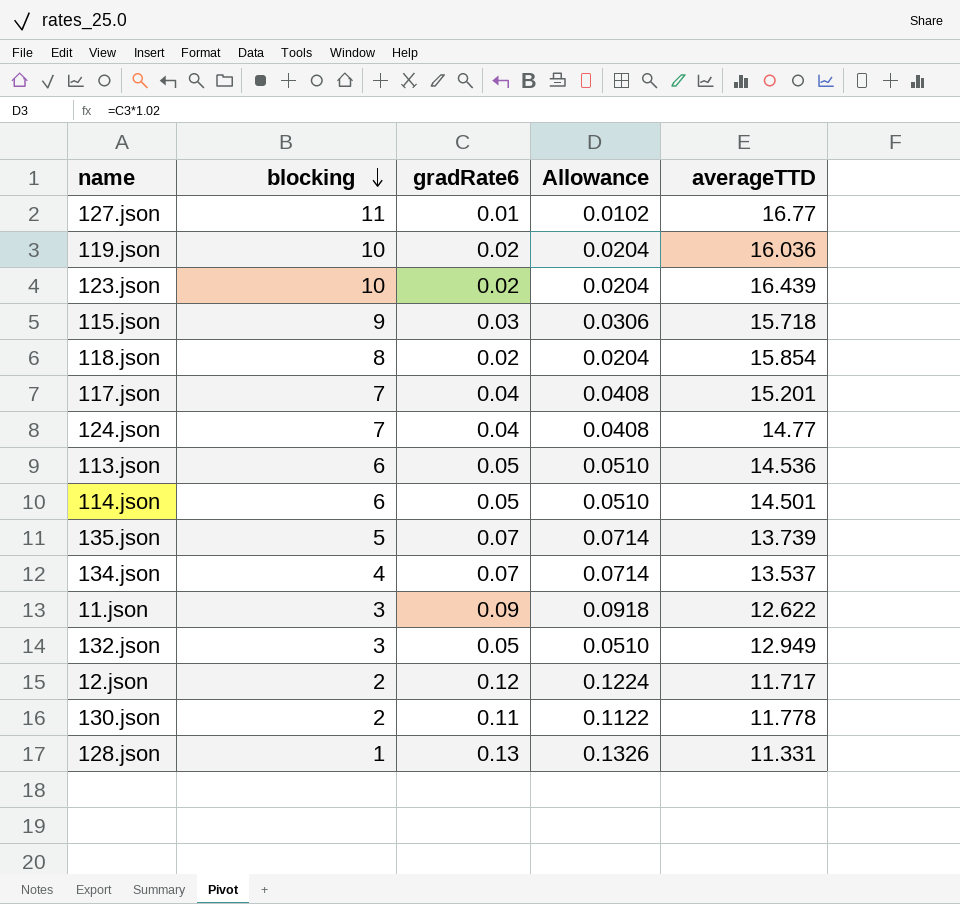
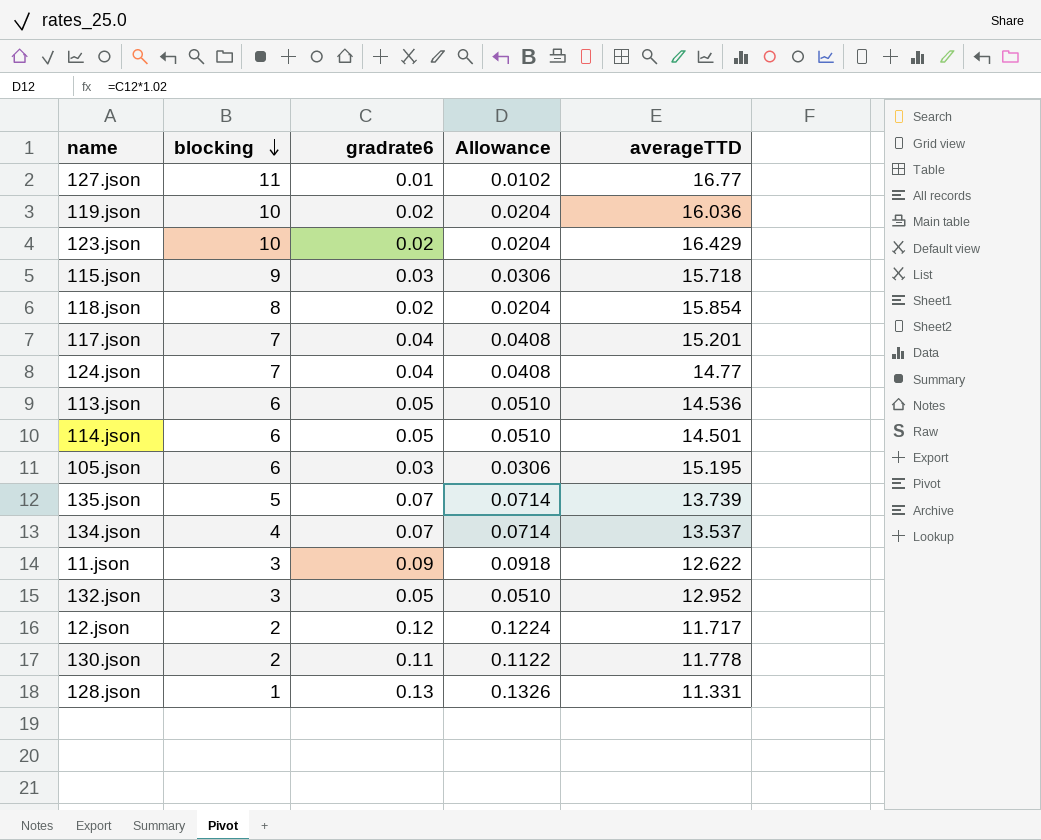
column name: gradRate6 -> gradrate6
123.json | averageTTD: 16.439 -> 16.429
row 105.json: none -> 6 | 0.03 | 0.0306 | 15.195
132.json | averageTTD: 12.949 -> 12.952

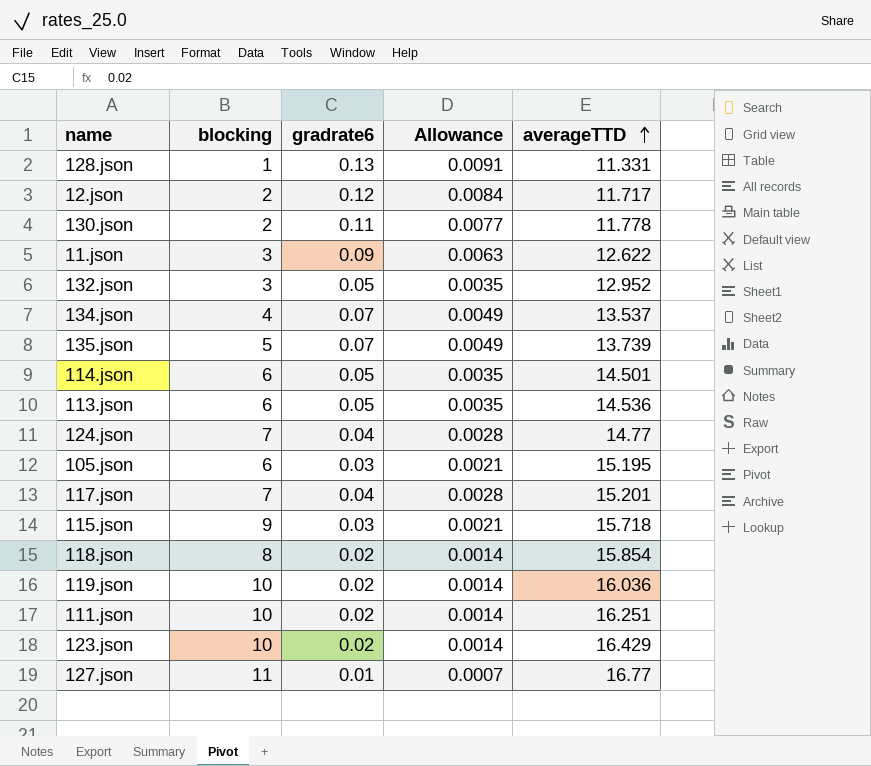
row order: blocking descending -> averageTTD ascending
column Allowance | formula: [gradrate6] * 1.02 -> [gradrate6] * 0.07
row 111.json: none -> 10 | 0.02 | 0.0014 | 16.251

